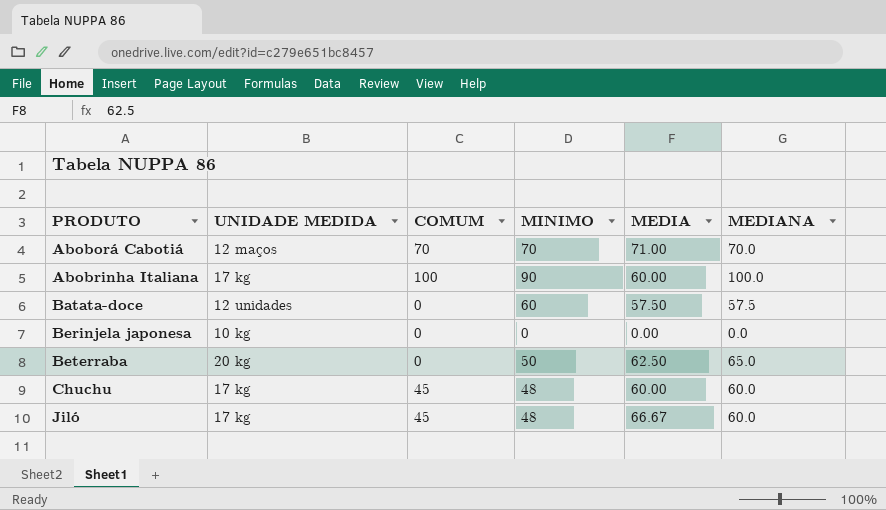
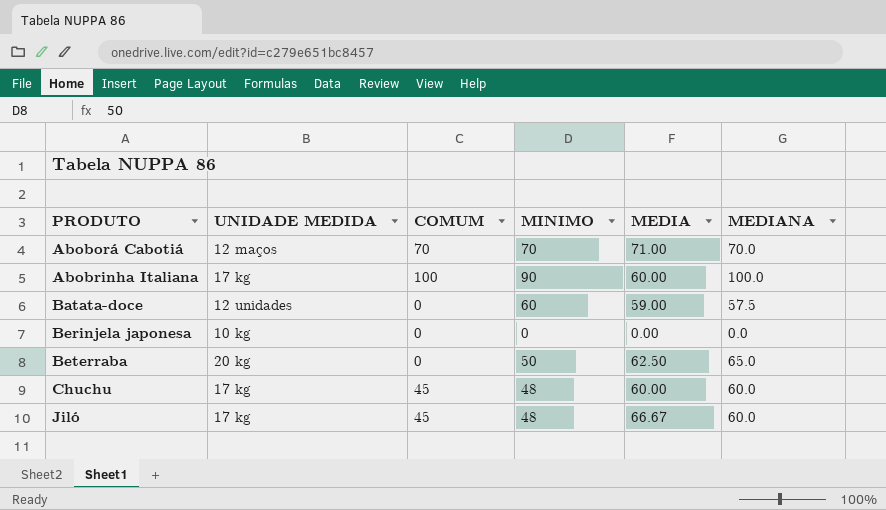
Batata-doce | MEDIA: 57.50 -> 59.00

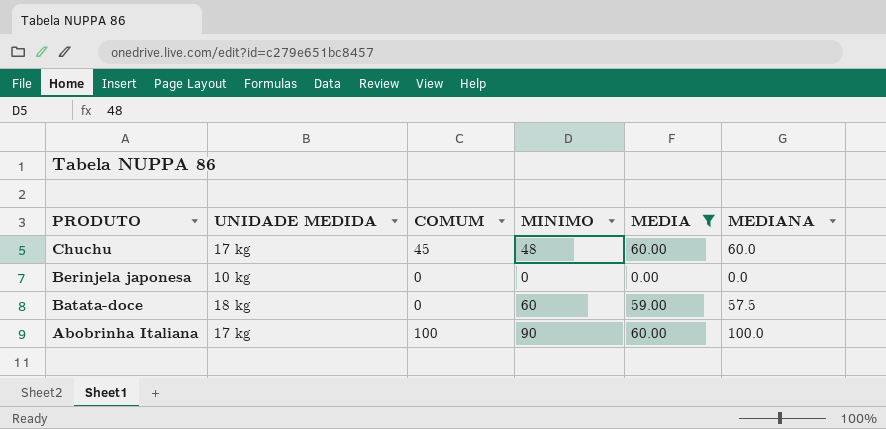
filter: none -> MEDIA <= 60.00
row order: PRODUTO ascending -> PRODUTO descending
Batata-doce | UNIDADE MEDIDA: 12 unidades -> 18 kg

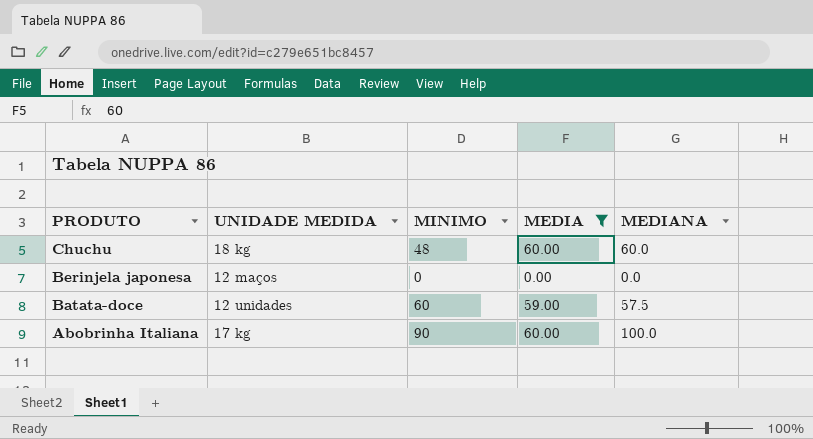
column COMUM | position: 3 -> none
Chuchu | UNIDADE MEDIDA: 17 kg -> 18 kg
Berinjela japonesa | UNIDADE MEDIDA: 10 kg -> 12 maços
Batata-doce | UNIDADE MEDIDA: 18 kg -> 12 unidades

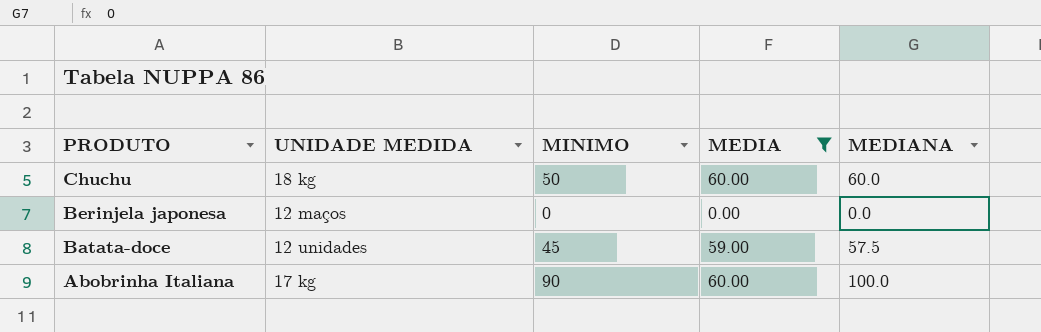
Chuchu | MINIMO: 48 -> 50
Batata-doce | MINIMO: 60 -> 45

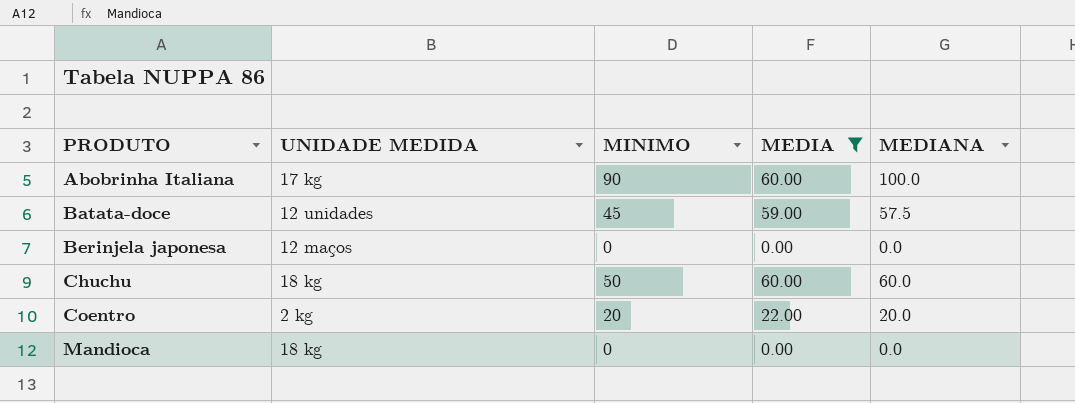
row order: PRODUTO descending -> PRODUTO ascending
row Coentro: none -> 2 kg | 20 | 22.00 | 20.0
row Mandioca: none -> 18 kg | 0 | 0.00 | 0.0

